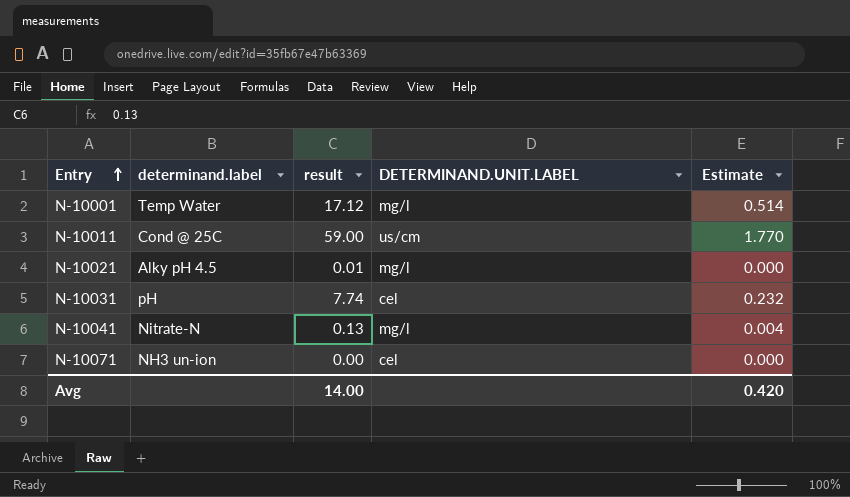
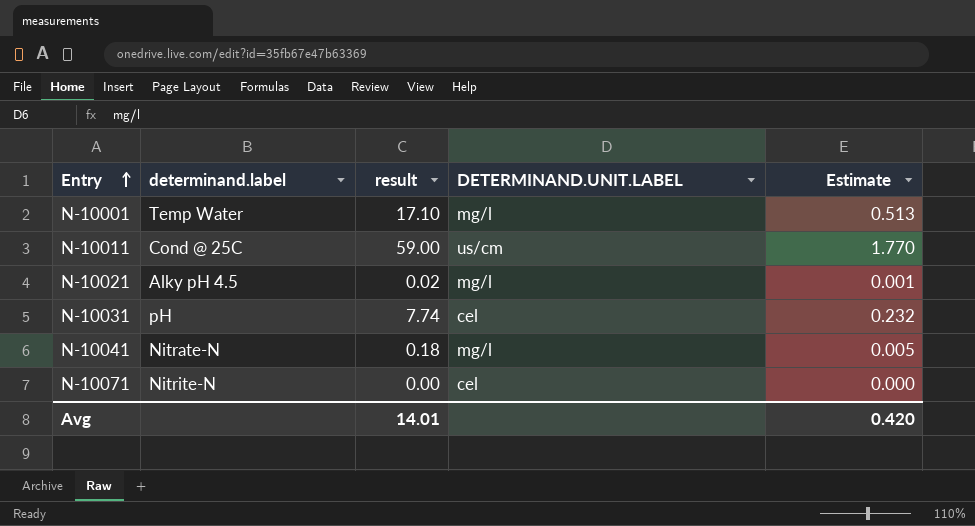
N-10001 | result: 17.12 -> 17.10
N-10001 | Estimate: 0.514 -> 0.513
N-10021 | result: 0.01 -> 0.02
N-10021 | Estimate: 0.000 -> 0.001
N-10041 | result: 0.13 -> 0.18
N-10041 | Estimate: 0.004 -> 0.005
N-10071 | determinand.label: NH3 un-ion -> Nitrite-N
Avg | result: 14.00 -> 14.01

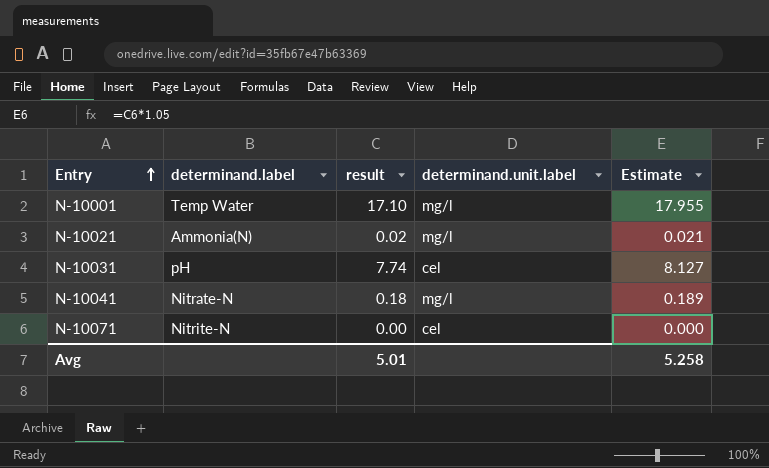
column name: DETERMINAND.UNIT.LABEL -> determinand.unit.label
column Estimate | formula: [result] * 0.03 -> [result] * 1.05
row N-10011: Cond @ 25C | 59.00 | us/cm | 1.770 -> none
N-10021 | determinand.label: Alky pH 4.5 -> Ammonia(N)
Avg | result: 14.01 -> 5.01
Avg | Estimate: 0.420 -> 5.258

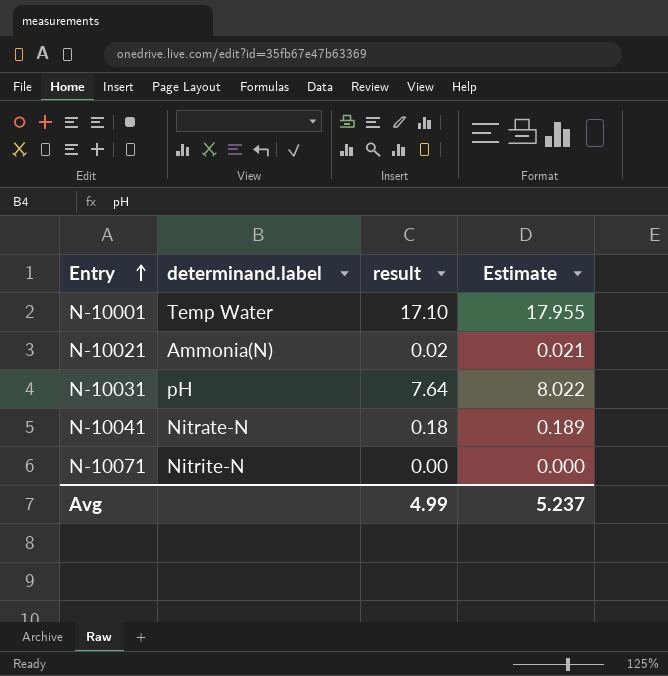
column determinand.unit.label | position: 4 -> none
N-10031 | result: 7.74 -> 7.64
N-10031 | Estimate: 8.127 -> 8.022
Avg | result: 5.01 -> 4.99
Avg | Estimate: 5.258 -> 5.237

